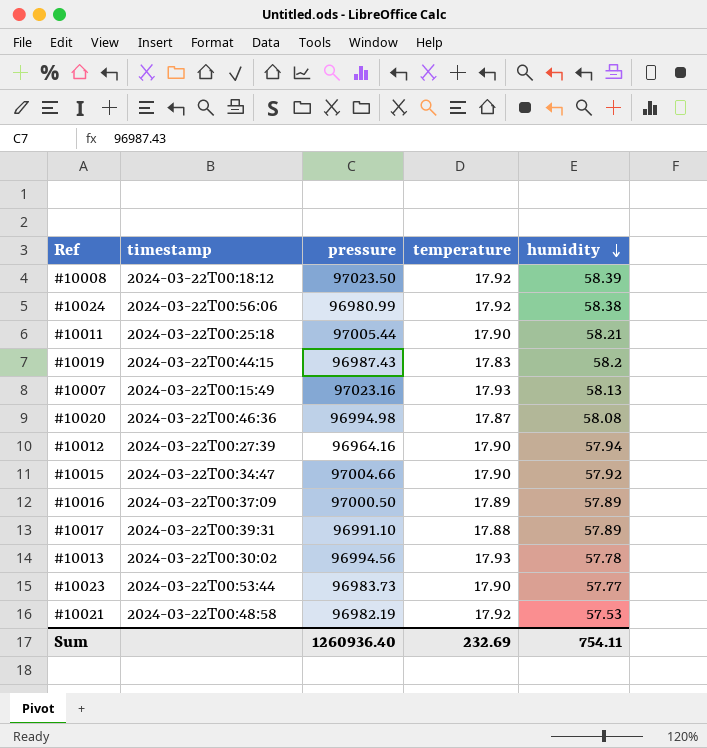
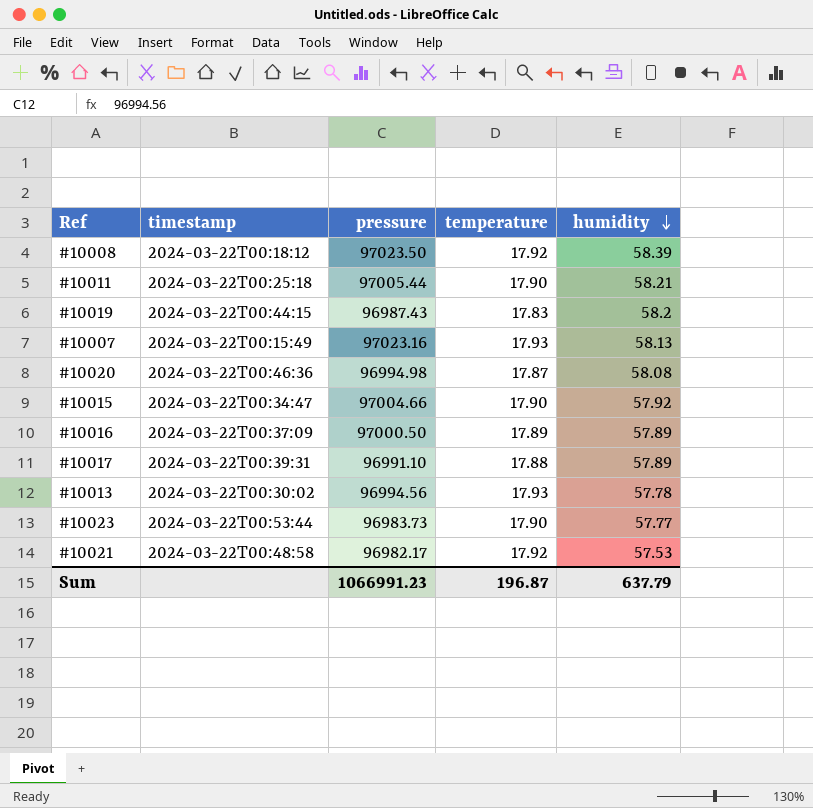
row #10024: 2024-03-22T00:56:06 | 96980.99 | 17.92 | 58.38 -> none
row #10012: 2024-03-22T00:27:39 | 96964.16 | 17.90 | 57.94 -> none
#10021 | pressure: 96982.19 -> 96982.17
Sum | pressure: 1260936.40 -> 1066991.23
Sum | temperature: 232.69 -> 196.87
Sum | humidity: 754.11 -> 637.79

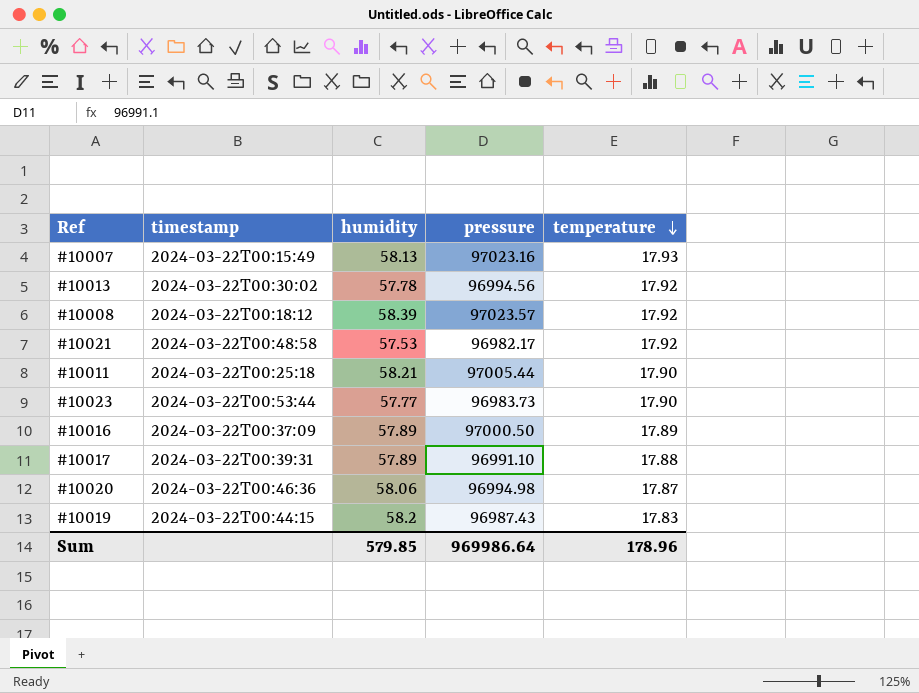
row order: humidity descending -> temperature descending
column humidity | position: 5 -> 3
row #10015: 2024-03-22T00:34:47 | 97004.66 | 17.90 | 57.92 -> none
#10013 | temperature: 17.93 -> 17.92
#10008 | pressure: 97023.50 -> 97023.57
#10020 | humidity: 58.08 -> 58.06
Sum | humidity: 637.79 -> 579.85
Sum | pressure: 1066991.23 -> 969986.64
Sum | temperature: 196.87 -> 178.96

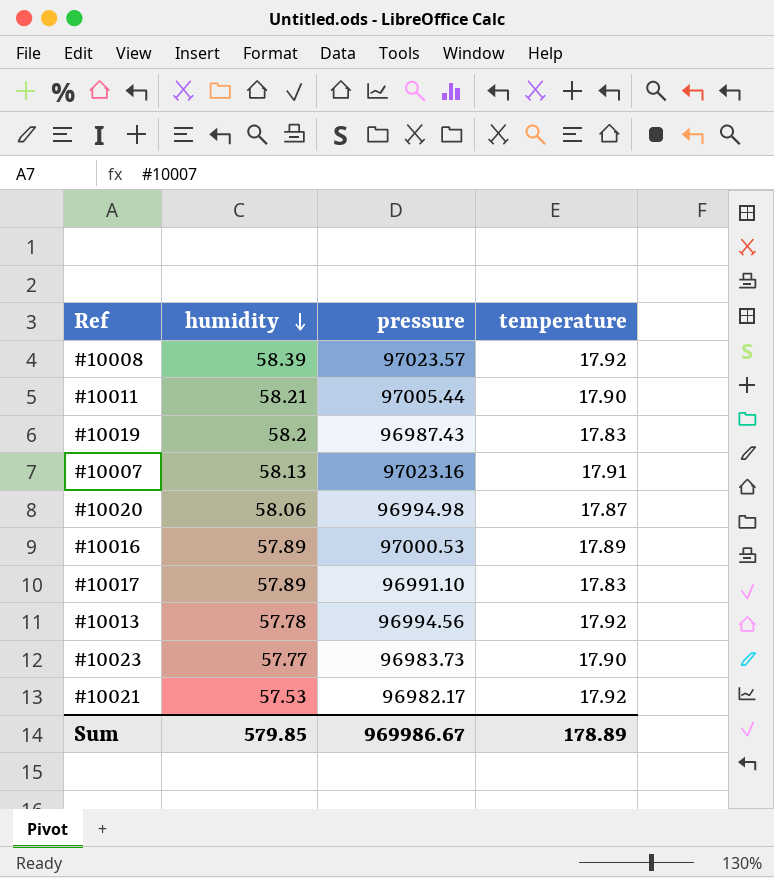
row order: temperature descending -> humidity descending
column timestamp | position: 2 -> none
#10007 | temperature: 17.93 -> 17.91
#10016 | pressure: 97000.50 -> 97000.53
#10017 | temperature: 17.88 -> 17.83
Sum | pressure: 969986.64 -> 969986.67
Sum | temperature: 178.96 -> 178.89

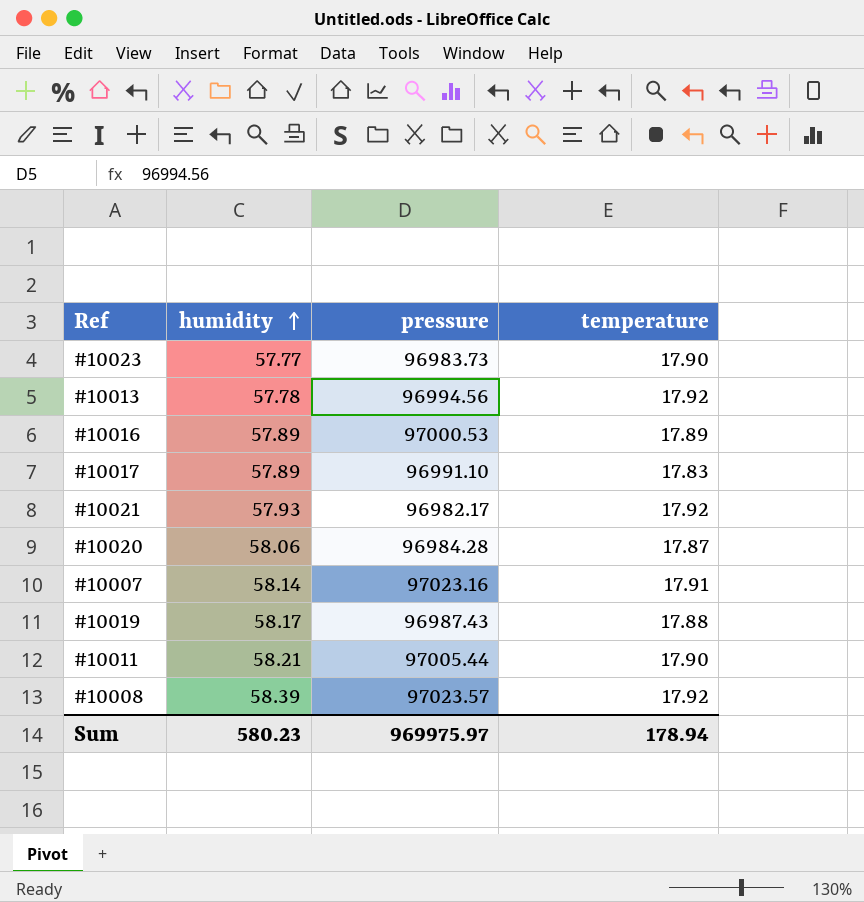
row order: humidity descending -> humidity ascending
#10021 | humidity: 57.53 -> 57.93
#10020 | pressure: 96994.98 -> 96984.28
#10007 | humidity: 58.13 -> 58.14
#10019 | humidity: 58.2 -> 58.17
#10019 | temperature: 17.83 -> 17.88
Sum | humidity: 579.85 -> 580.23
Sum | pressure: 969986.67 -> 969975.97
Sum | temperature: 178.89 -> 178.94

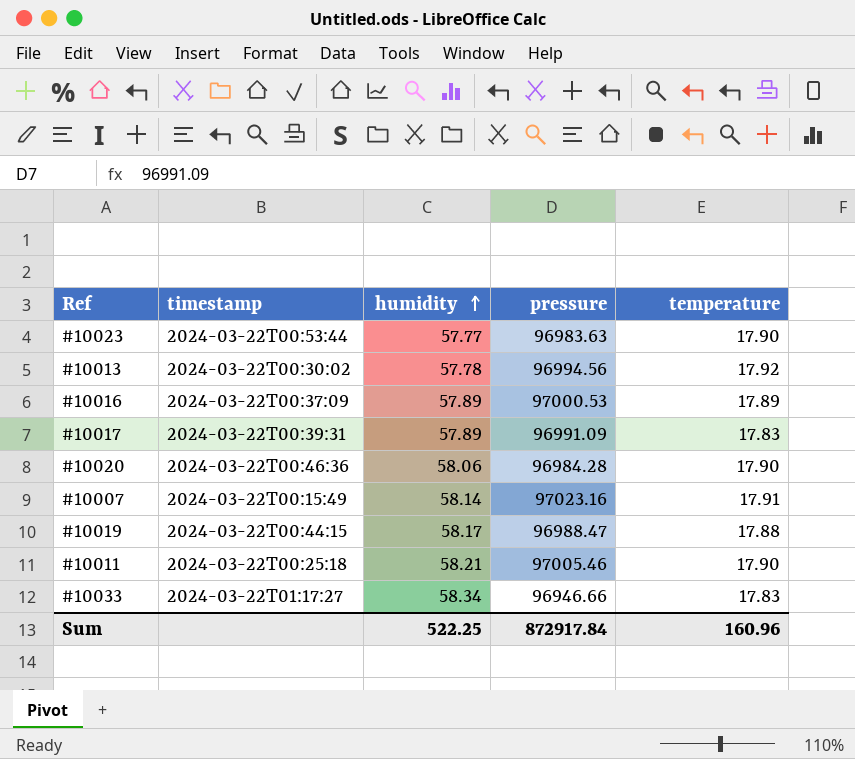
column timestamp | position: none -> 2
row #10021: 57.93 | 96982.17 | 17.92 -> none
row #10008: 58.39 | 97023.57 | 17.92 -> none
#10023 | pressure: 96983.73 -> 96983.63
#10017 | pressure: 96991.10 -> 96991.09
#10020 | temperature: 17.87 -> 17.90
#10019 | pressure: 96987.43 -> 96988.47
#10011 | pressure: 97005.44 -> 97005.46
row #10033: none -> 2024-03-22T01:17:27 | 58.34 | 96946.66 | 17.83
Sum | humidity: 580.23 -> 522.25
Sum | pressure: 969975.97 -> 872917.84
Sum | temperature: 178.94 -> 160.96

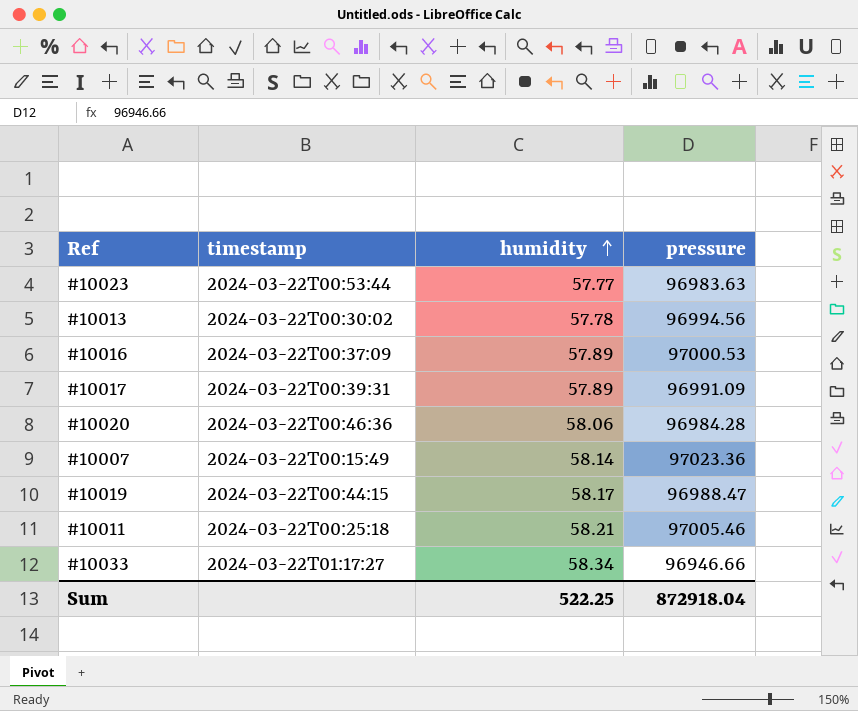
column temperature | position: 5 -> none
#10007 | pressure: 97023.16 -> 97023.36
Sum | pressure: 872917.84 -> 872918.04

